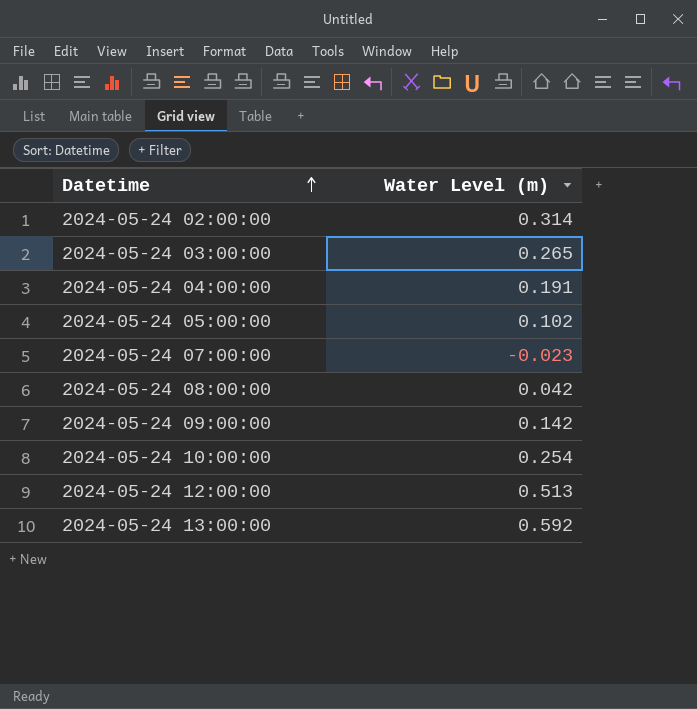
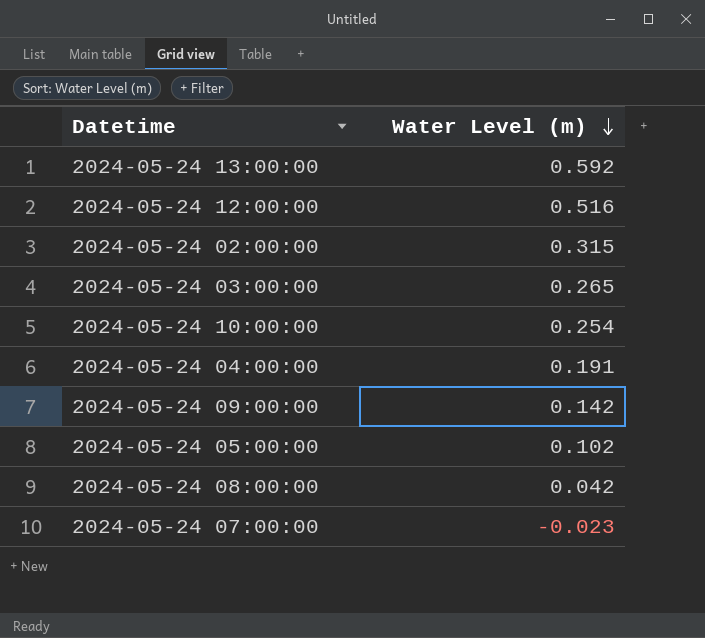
row order: Datetime ascending -> Water Level (m) descending
2024-05-24 12:00:00 | Water Level (m): 0.513 -> 0.516
2024-05-24 02:00:00 | Water Level (m): 0.314 -> 0.315

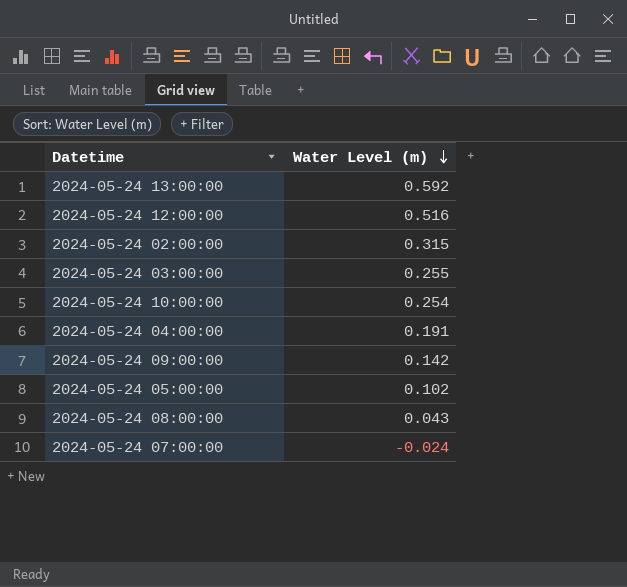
2024-05-24 03:00:00 | Water Level (m): 0.265 -> 0.255
2024-05-24 08:00:00 | Water Level (m): 0.042 -> 0.043
2024-05-24 07:00:00 | Water Level (m): -0.023 -> -0.024

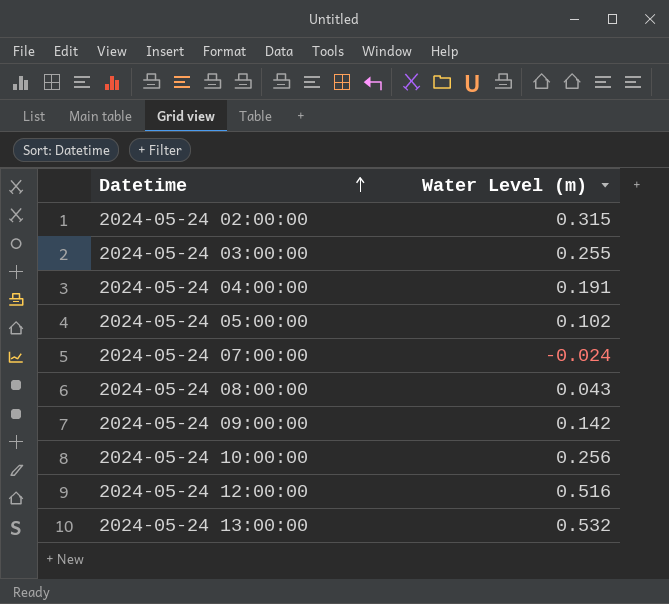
row order: Water Level (m) descending -> Datetime ascending
2024-05-24 10:00:00 | Water Level (m): 0.254 -> 0.256
2024-05-24 13:00:00 | Water Level (m): 0.592 -> 0.532

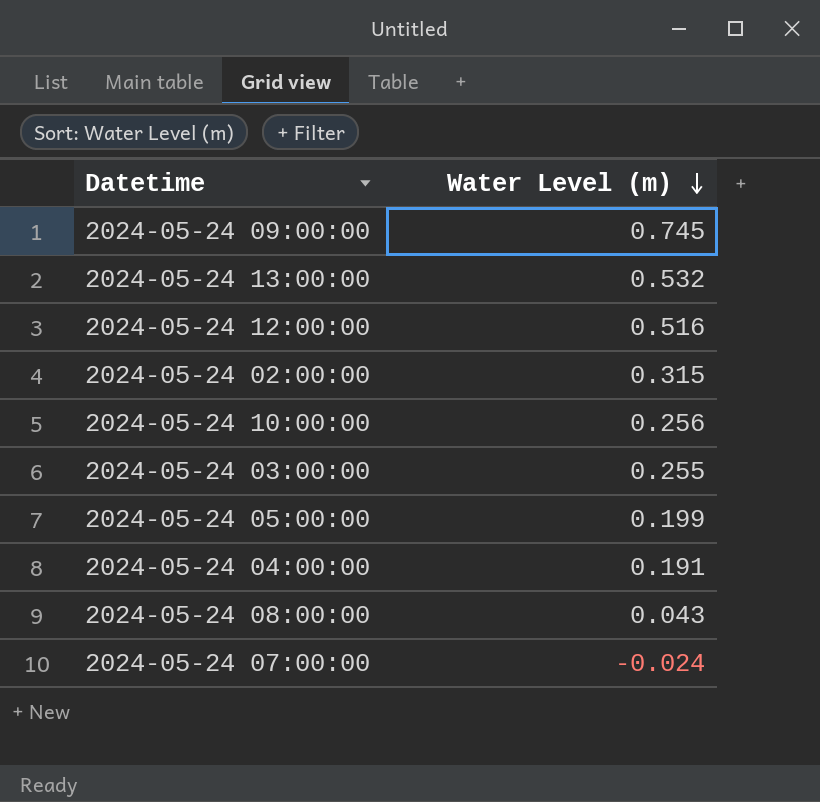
row order: Datetime ascending -> Water Level (m) descending
2024-05-24 09:00:00 | Water Level (m): 0.142 -> 0.745
2024-05-24 05:00:00 | Water Level (m): 0.102 -> 0.199

